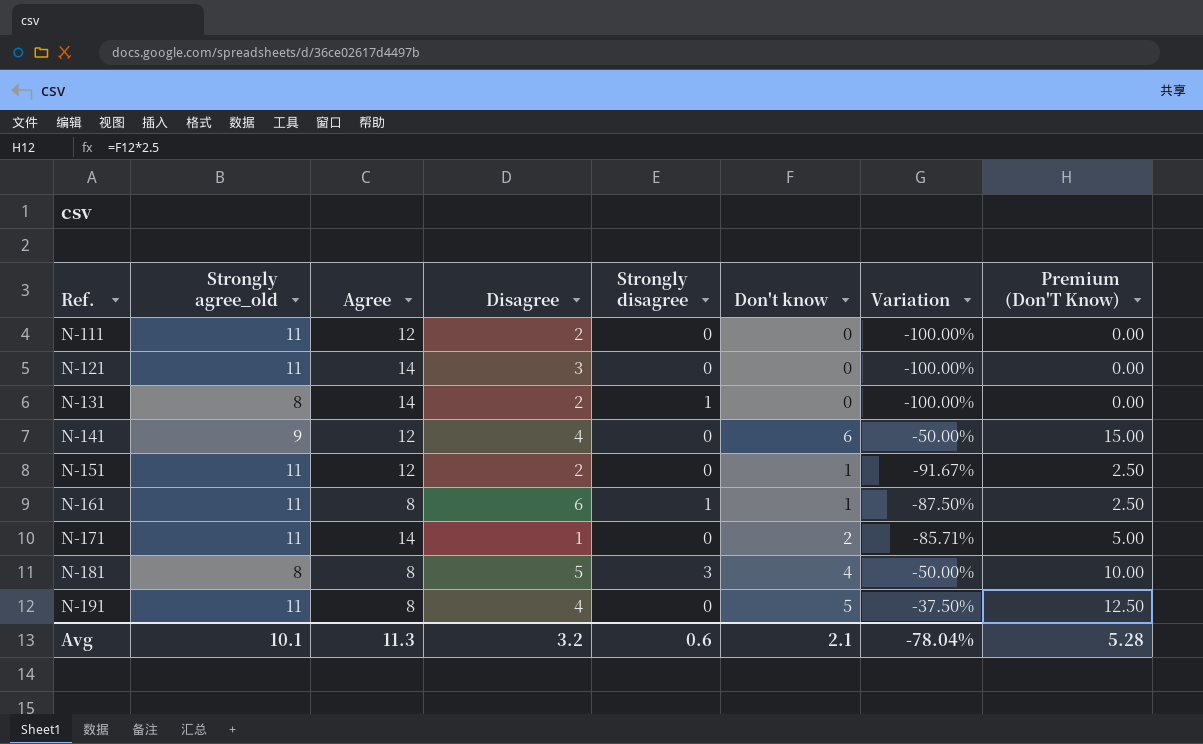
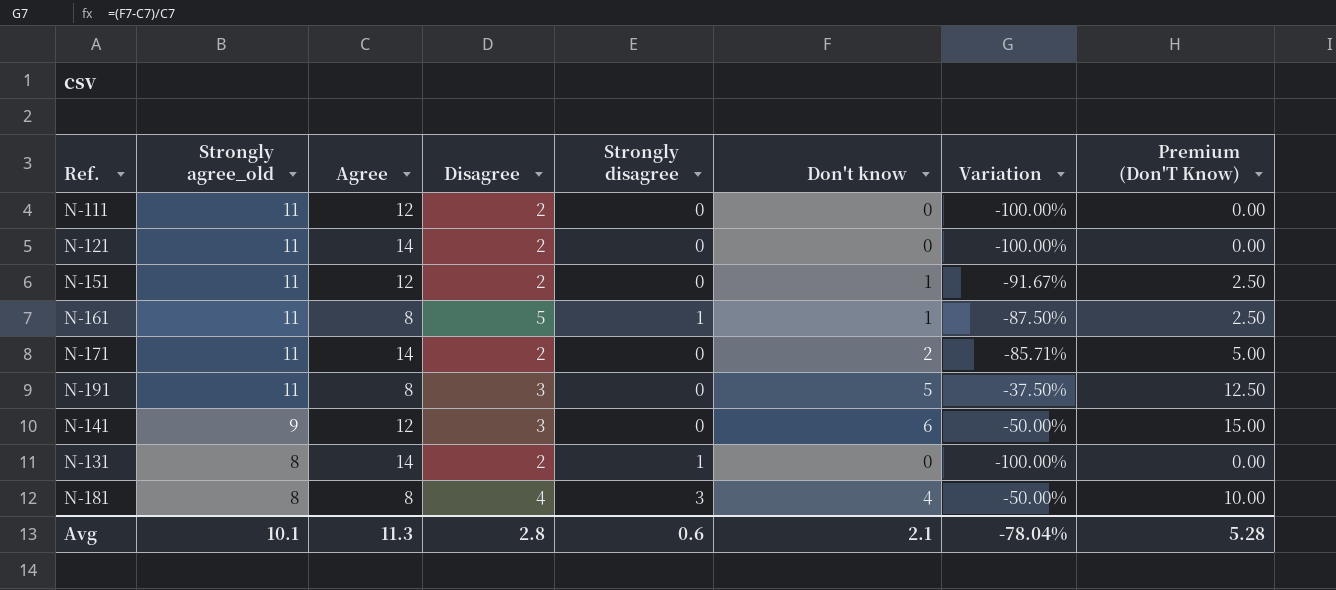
row order: Ref. ascending -> Strongly agree_old descending
N-121 | Disagree: 3 -> 2
N-161 | Disagree: 6 -> 5
N-171 | Disagree: 1 -> 2
N-191 | Disagree: 4 -> 3
N-141 | Disagree: 4 -> 3
N-181 | Disagree: 5 -> 4
Avg | Disagree: 3.2 -> 2.8

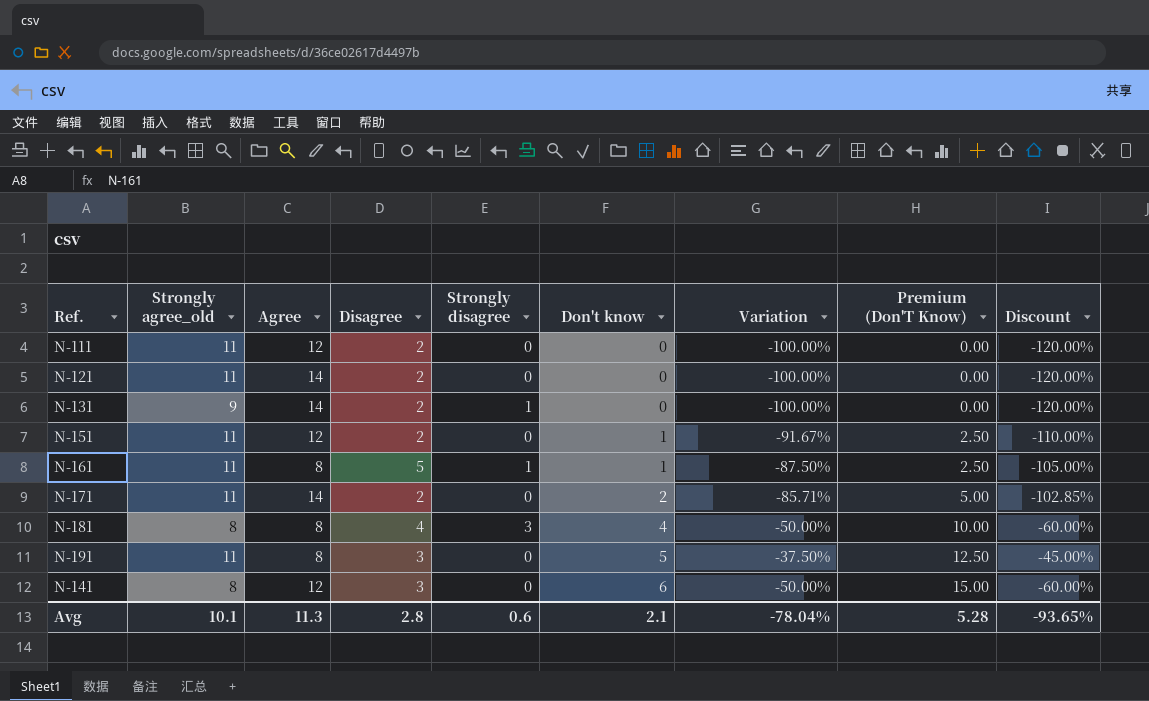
row order: Strongly agree_old descending -> Don't know ascending
column Discount | formula: none -> [Variation] * 1.2
N-131 | Strongly agree_old: 8 -> 9
N-141 | Strongly agree_old: 9 -> 8

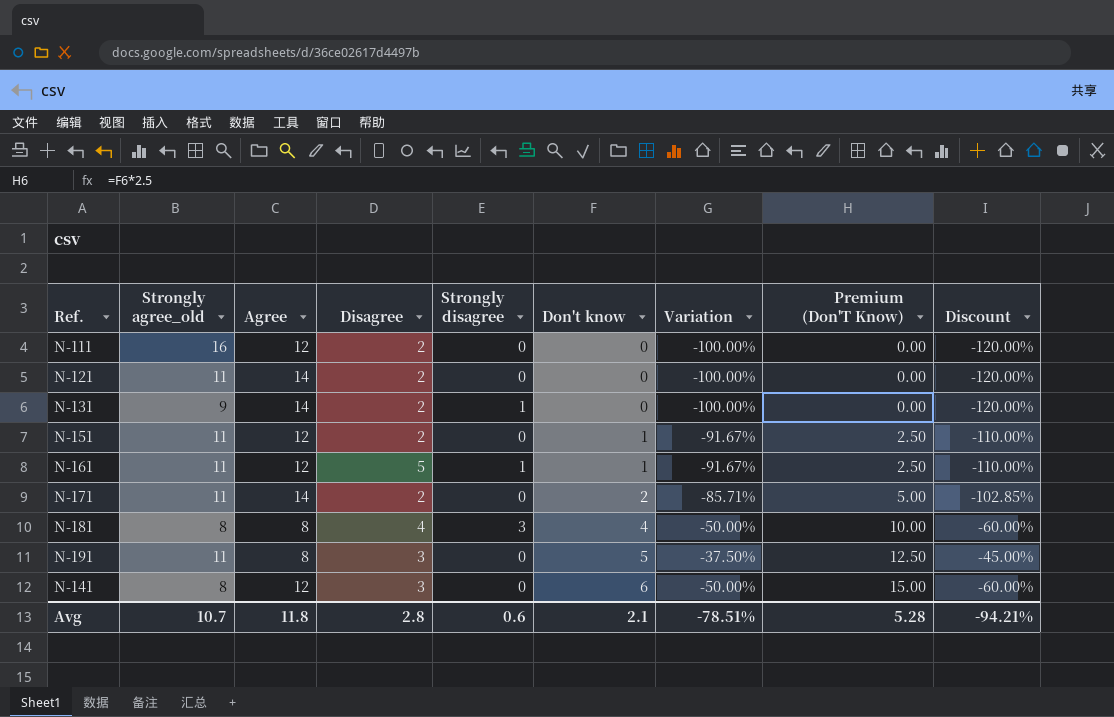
N-111 | Strongly agree_old: 11 -> 16
N-161 | Agree: 8 -> 12
N-161 | Variation: -87.50% -> -91.67%
N-161 | Discount: -105.00% -> -110.00%
Avg | Strongly agree_old: 10.1 -> 10.7
Avg | Agree: 11.3 -> 11.8
Avg | Variation: -78.04% -> -78.51%
Avg | Discount: -93.65% -> -94.21%

